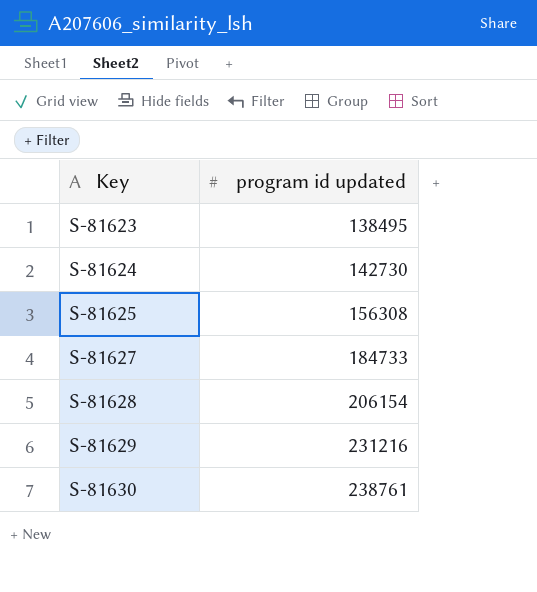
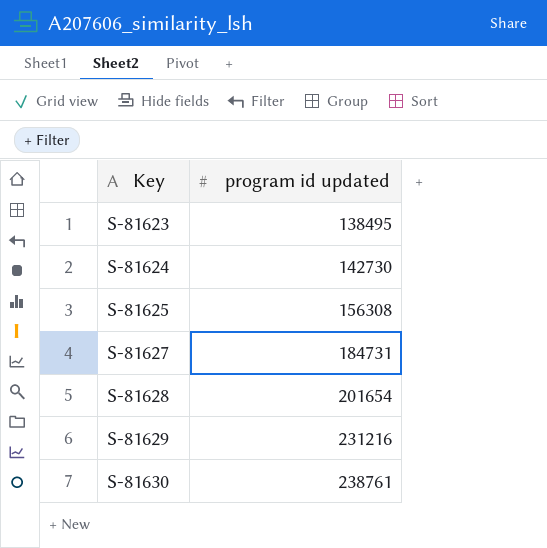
S-81627 | program id updated: 184733 -> 184731
S-81628 | program id updated: 206154 -> 201654

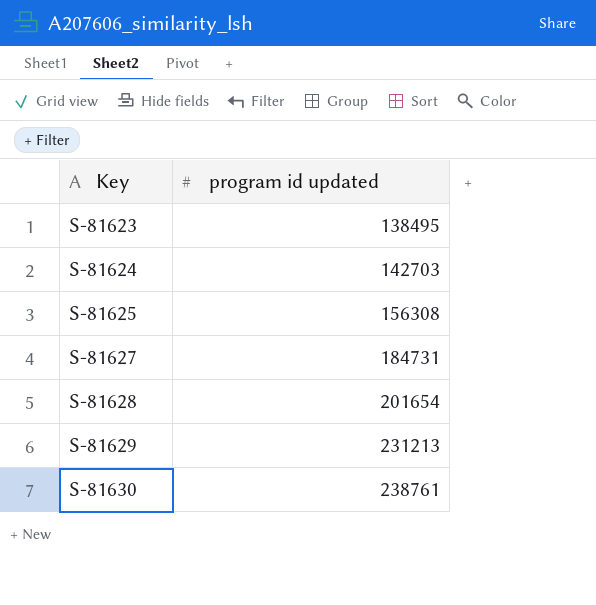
S-81624 | program id updated: 142730 -> 142703
S-81629 | program id updated: 231216 -> 231213

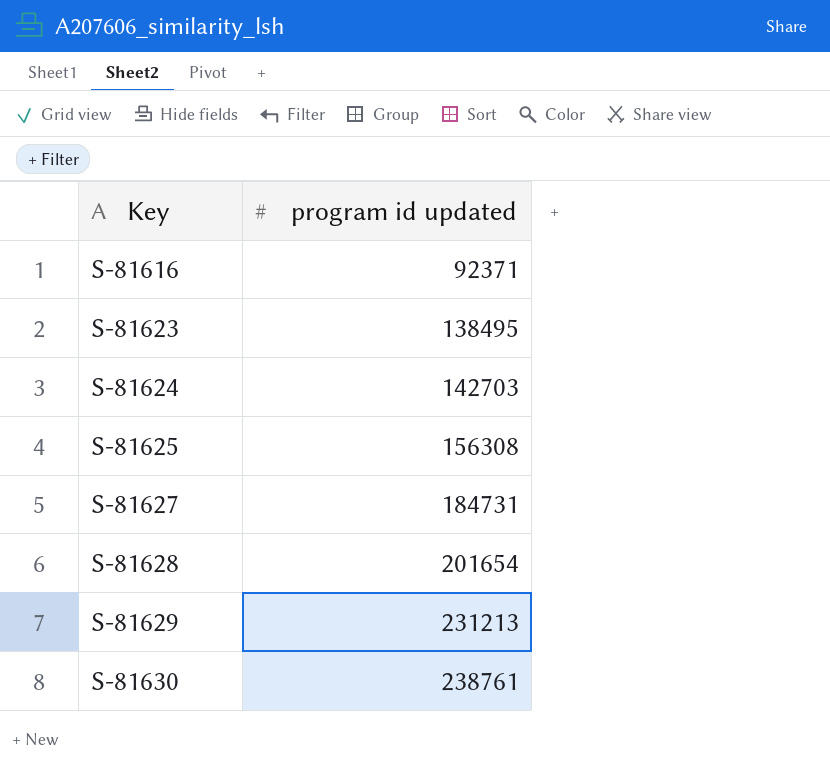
row S-81616: none -> 92371

